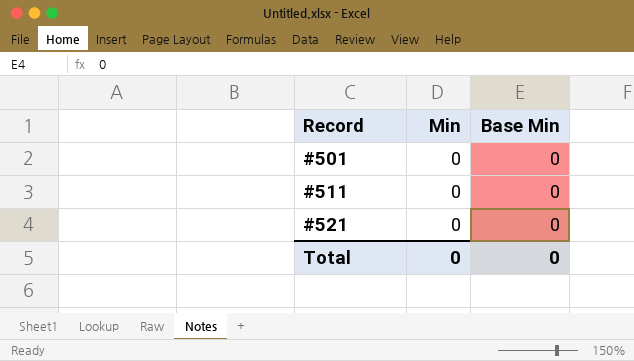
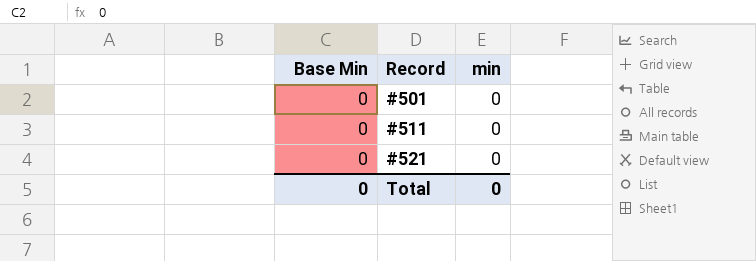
column Base Min | position: 3 -> 1
column name: Min -> min

